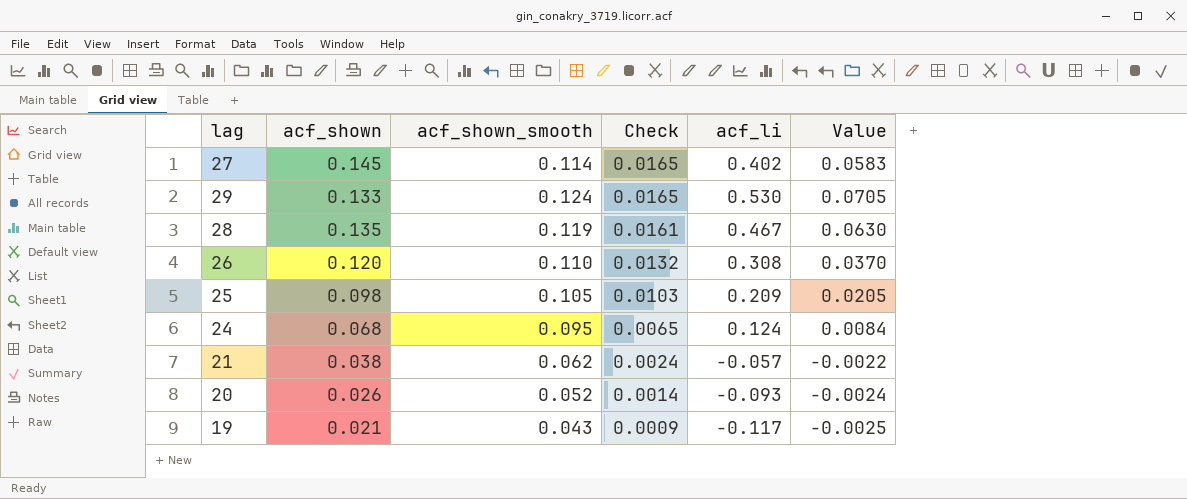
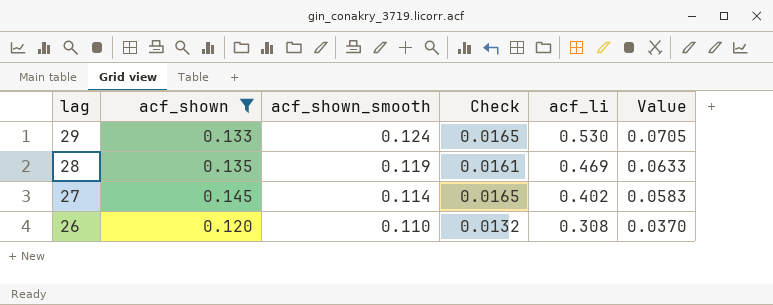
filter: none -> acf_shown >= 0.120
row order: Check descending -> lag descending
28 | acf_li: 0.467 -> 0.469
28 | Value: 0.0630 -> 0.0633

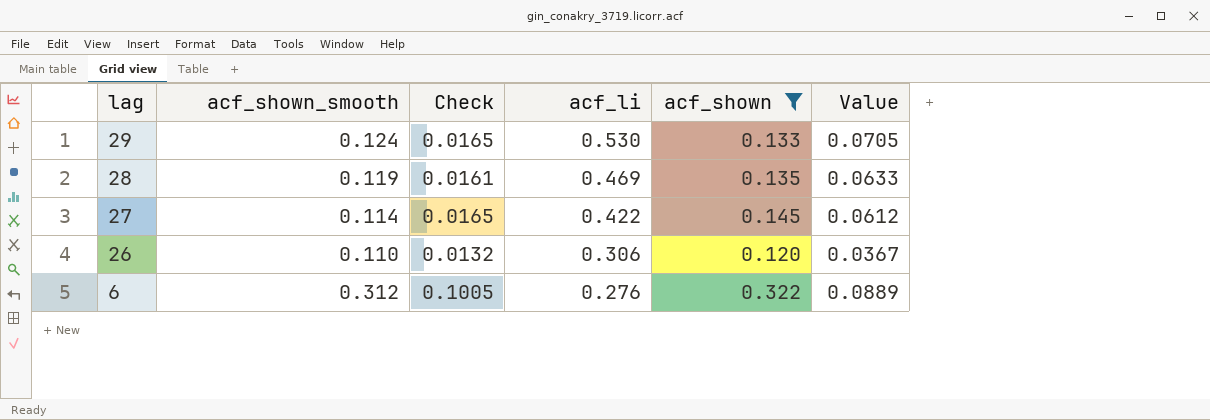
column acf_shown | position: 2 -> 5
27 | acf_li: 0.402 -> 0.422
27 | Value: 0.0583 -> 0.0612
26 | acf_li: 0.308 -> 0.306
26 | Value: 0.0370 -> 0.0367
row 6: none -> 0.312 | 0.1005 | 0.276 | 0.322 | 0.0889

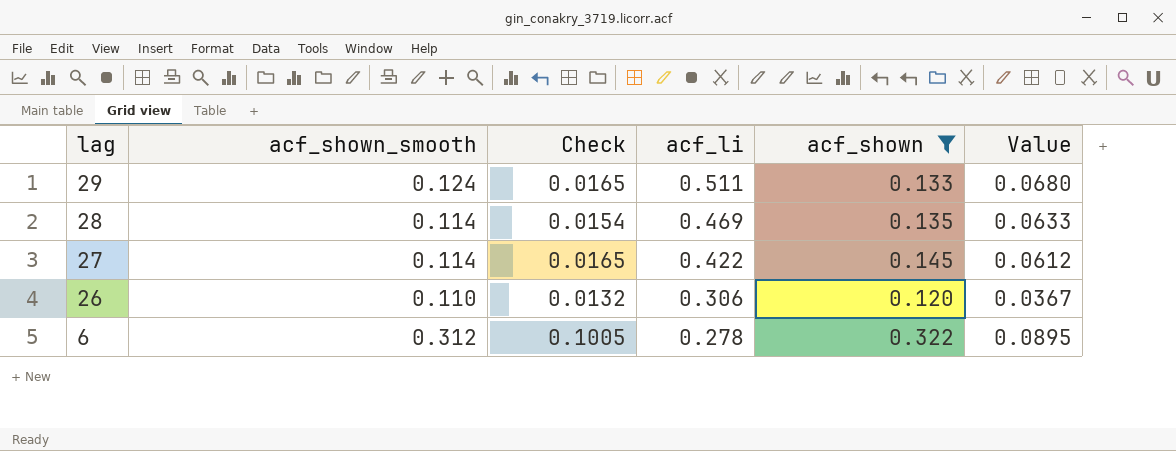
29 | acf_li: 0.530 -> 0.511
29 | Value: 0.0705 -> 0.0680
28 | acf_shown_smooth: 0.119 -> 0.114
28 | Check: 0.0161 -> 0.0154
6 | acf_li: 0.276 -> 0.278
6 | Value: 0.0889 -> 0.0895

